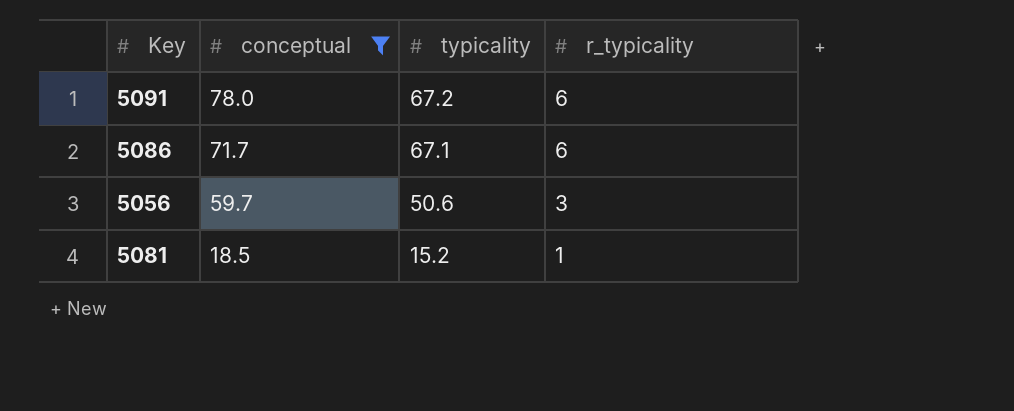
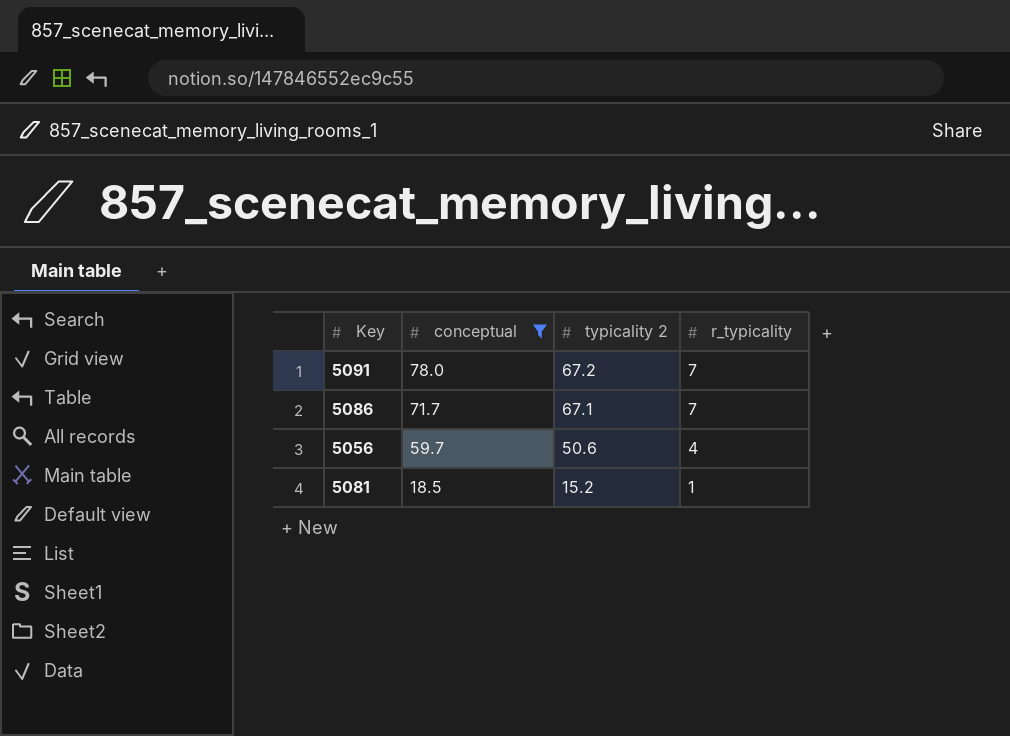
column name: typicality -> typicality 2
5091 | r_typicality: 6 -> 7
5086 | r_typicality: 6 -> 7
5056 | r_typicality: 3 -> 4

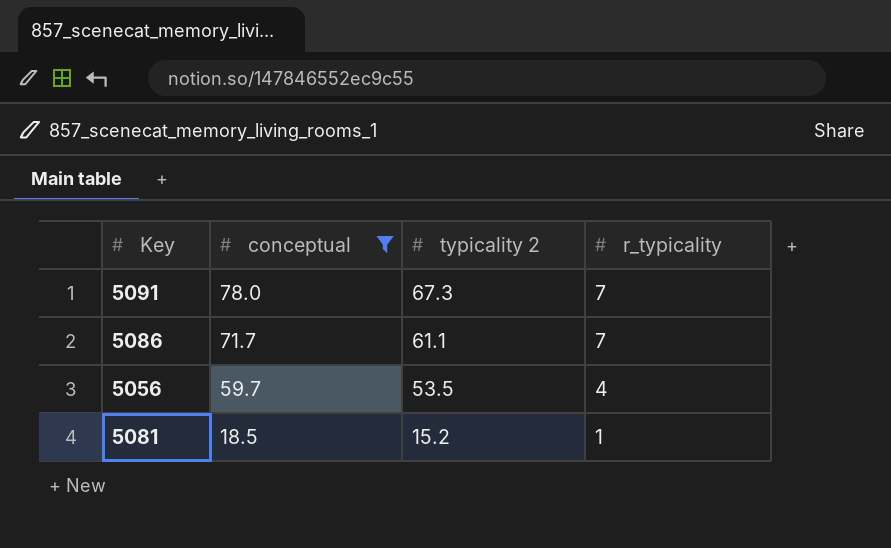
5091 | typicality 2: 67.2 -> 67.3
5086 | typicality 2: 67.1 -> 61.1
5056 | typicality 2: 50.6 -> 53.5

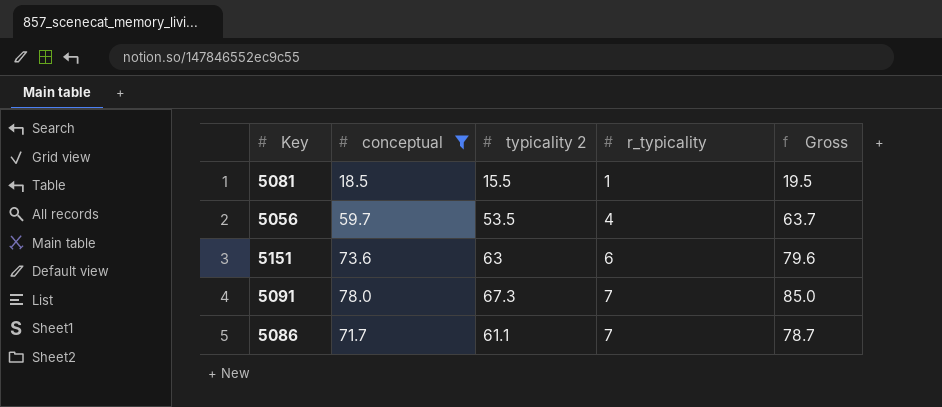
row order: conceptual descending -> r_typicality ascending
column Gross | formula: none -> [conceptual] + [r_typicality]
5081 | typicality 2: 15.2 -> 15.5
row 5151: none -> 73.6 | 63 | 6 | 79.6

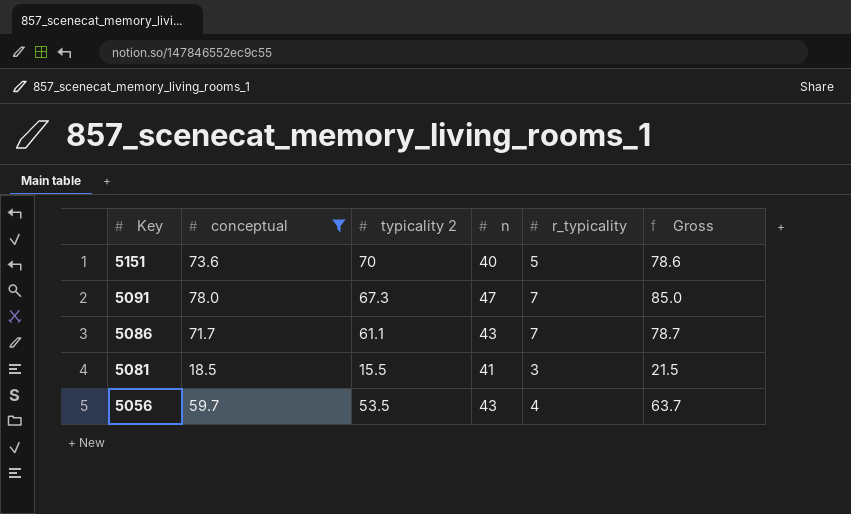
row order: r_typicality ascending -> Key descending
column n | position: none -> 4
5151 | typicality 2: 63 -> 70
5151 | r_typicality: 6 -> 5
5151 | Gross: 79.6 -> 78.6
5081 | r_typicality: 1 -> 3
5081 | Gross: 19.5 -> 21.5

